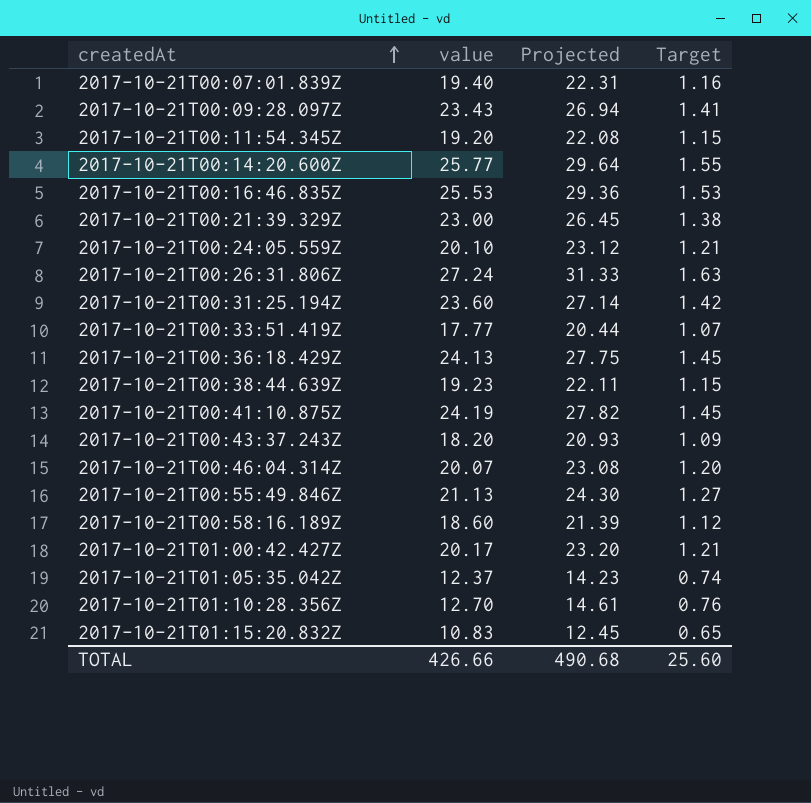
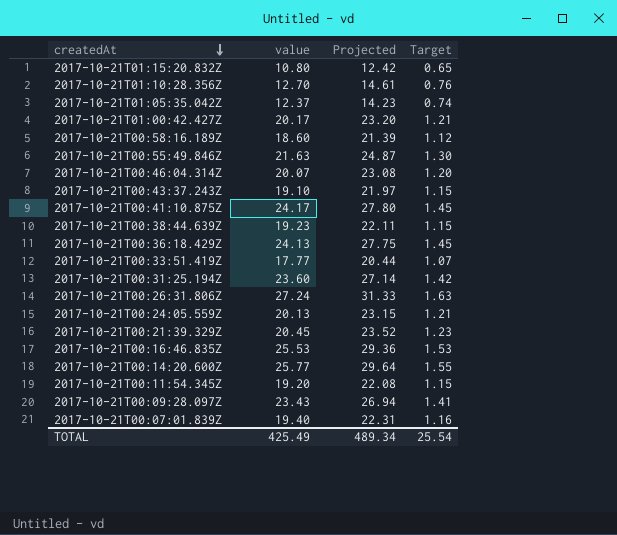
row order: createdAt ascending -> createdAt descending
2017-10-21T01:15:20.832Z | value: 10.83 -> 10.80
2017-10-21T01:15:20.832Z | Projected: 12.45 -> 12.42
2017-10-21T00:55:49.846Z | value: 21.13 -> 21.63
2017-10-21T00:55:49.846Z | Projected: 24.30 -> 24.87
2017-10-21T00:55:49.846Z | Target: 1.27 -> 1.30
2017-10-21T00:43:37.243Z | value: 18.20 -> 19.10
2017-10-21T00:43:37.243Z | Projected: 20.93 -> 21.97
2017-10-21T00:43:37.243Z | Target: 1.09 -> 1.15
2017-10-21T00:41:10.875Z | value: 24.19 -> 24.17
2017-10-21T00:41:10.875Z | Projected: 27.82 -> 27.80
2017-10-21T00:24:05.559Z | value: 20.10 -> 20.13
2017-10-21T00:24:05.559Z | Projected: 23.12 -> 23.15
2017-10-21T00:21:39.329Z | value: 23.00 -> 20.45
2017-10-21T00:21:39.329Z | Projected: 26.45 -> 23.52
2017-10-21T00:21:39.329Z | Target: 1.38 -> 1.23
TOTAL | value: 426.66 -> 425.49
TOTAL | Projected: 490.68 -> 489.34
TOTAL | Target: 25.60 -> 25.54

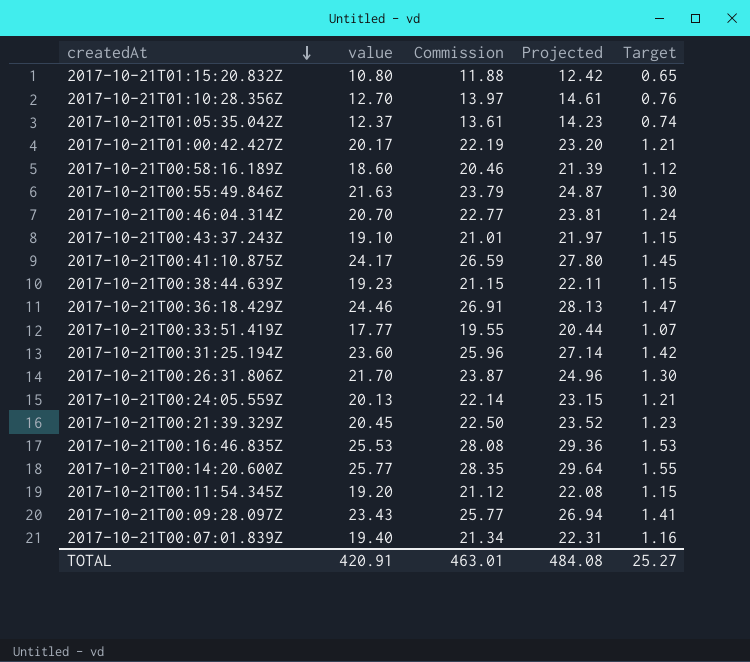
column Commission | formula: none -> [value] * 1.1
2017-10-21T00:46:04.314Z | value: 20.07 -> 20.70
2017-10-21T00:46:04.314Z | Projected: 23.08 -> 23.81
2017-10-21T00:46:04.314Z | Target: 1.20 -> 1.24
2017-10-21T00:36:18.429Z | value: 24.13 -> 24.46
2017-10-21T00:36:18.429Z | Projected: 27.75 -> 28.13
2017-10-21T00:36:18.429Z | Target: 1.45 -> 1.47
2017-10-21T00:26:31.806Z | value: 27.24 -> 21.70
2017-10-21T00:26:31.806Z | Projected: 31.33 -> 24.96
2017-10-21T00:26:31.806Z | Target: 1.63 -> 1.30
TOTAL | value: 425.49 -> 420.91
TOTAL | Projected: 489.34 -> 484.08
TOTAL | Target: 25.54 -> 25.27

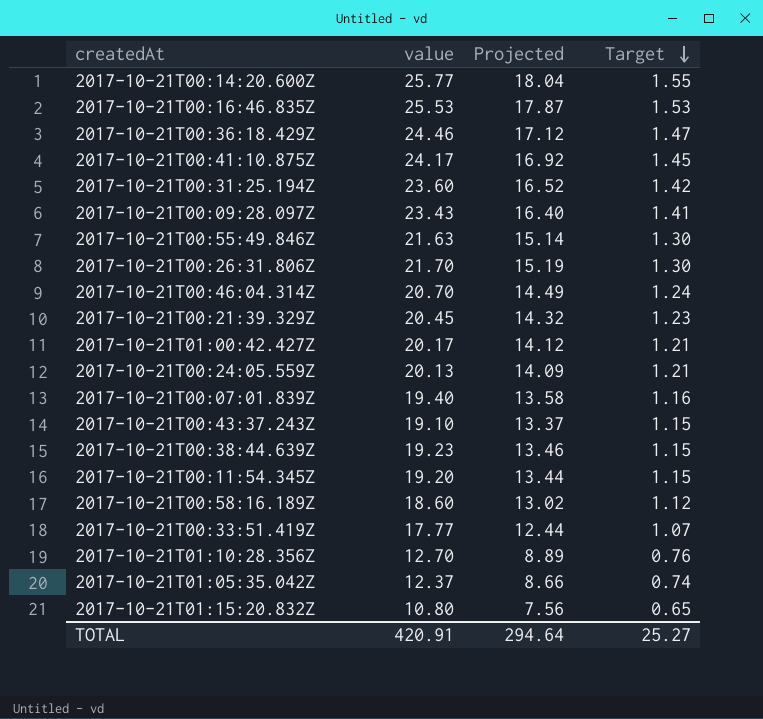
row order: createdAt descending -> Target descending
column Commission | formula: [value] * 1.1 -> none
column Projected | formula: [value] * 1.15 -> [value] * 0.7
TOTAL | Projected: 484.08 -> 294.64

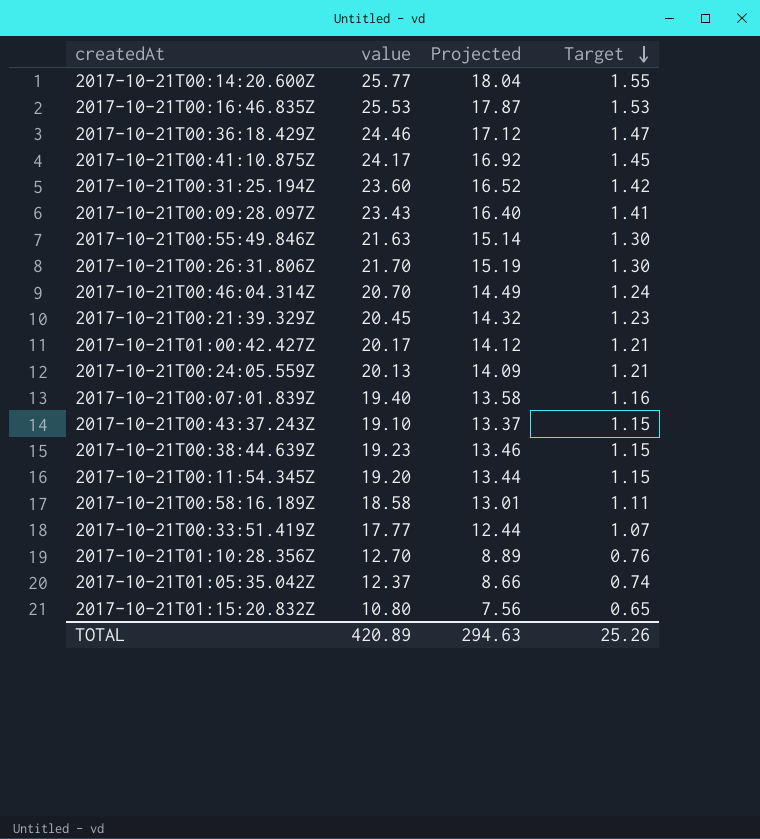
2017-10-21T00:58:16.189Z | value: 18.60 -> 18.58
2017-10-21T00:58:16.189Z | Projected: 13.02 -> 13.01
2017-10-21T00:58:16.189Z | Target: 1.12 -> 1.11
TOTAL | value: 420.91 -> 420.89
TOTAL | Projected: 294.64 -> 294.63
TOTAL | Target: 25.27 -> 25.26

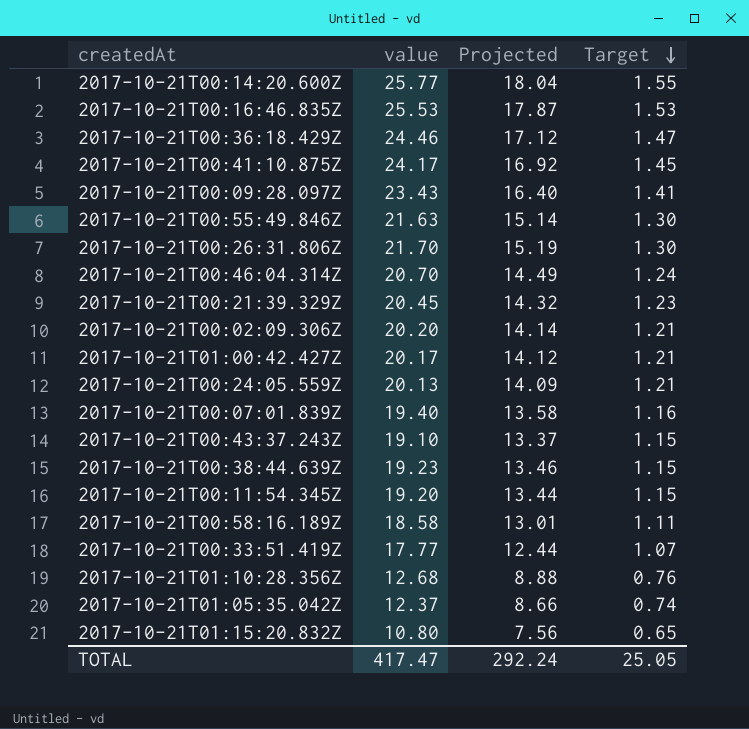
row 2017-10-21T00:31:25.194Z: 23.60 | 16.52 | 1.42 -> none
row 2017-10-21T00:02:09.306Z: none -> 20.20 | 14.14 | 1.21
2017-10-21T01:10:28.356Z | value: 12.70 -> 12.68
2017-10-21T01:10:28.356Z | Projected: 8.89 -> 8.88
TOTAL | value: 420.89 -> 417.47
TOTAL | Projected: 294.63 -> 292.24
TOTAL | Target: 25.26 -> 25.05

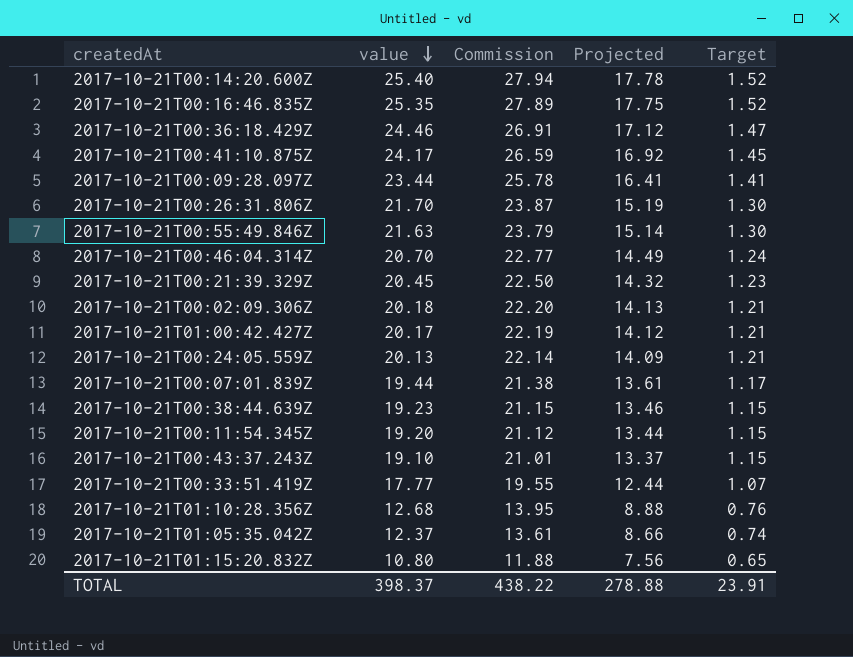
row order: Target descending -> value descending
column Commission | formula: none -> [value] * 1.1
row 2017-10-21T00:58:16.189Z: 18.58 | 13.01 | 1.11 -> none
2017-10-21T00:14:20.600Z | value: 25.77 -> 25.40
2017-10-21T00:14:20.600Z | Projected: 18.04 -> 17.78
2017-10-21T00:14:20.600Z | Target: 1.55 -> 1.52
2017-10-21T00:16:46.835Z | value: 25.53 -> 25.35
2017-10-21T00:16:46.835Z | Projected: 17.87 -> 17.75
2017-10-21T00:16:46.835Z | Target: 1.53 -> 1.52
2017-10-21T00:09:28.097Z | value: 23.43 -> 23.44
2017-10-21T00:09:28.097Z | Projected: 16.40 -> 16.41
2017-10-21T00:02:09.306Z | value: 20.20 -> 20.18
2017-10-21T00:02:09.306Z | Projected: 14.14 -> 14.13
2017-10-21T00:07:01.839Z | value: 19.40 -> 19.44
2017-10-21T00:07:01.839Z | Projected: 13.58 -> 13.61
2017-10-21T00:07:01.839Z | Target: 1.16 -> 1.17
TOTAL | value: 417.47 -> 398.37
TOTAL | Projected: 292.24 -> 278.88
TOTAL | Target: 25.05 -> 23.91

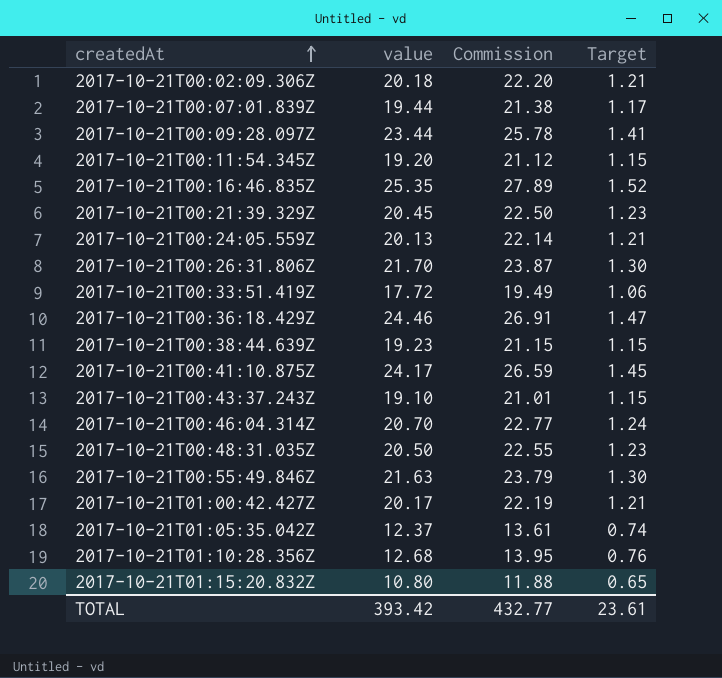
row order: value descending -> createdAt ascending
column Projected | formula: [value] * 0.7 -> none
row 2017-10-21T00:14:20.600Z: 25.40 | 27.94 | 17.78 | 1.52 -> none
2017-10-21T00:33:51.419Z | value: 17.77 -> 17.72
2017-10-21T00:33:51.419Z | Commission: 19.55 -> 19.49
2017-10-21T00:33:51.419Z | Target: 1.07 -> 1.06
row 2017-10-21T00:48:31.035Z: none -> 20.50 | 22.55 | 1.23
TOTAL | value: 398.37 -> 393.42
TOTAL | Commission: 438.22 -> 432.77
TOTAL | Target: 23.91 -> 23.61

